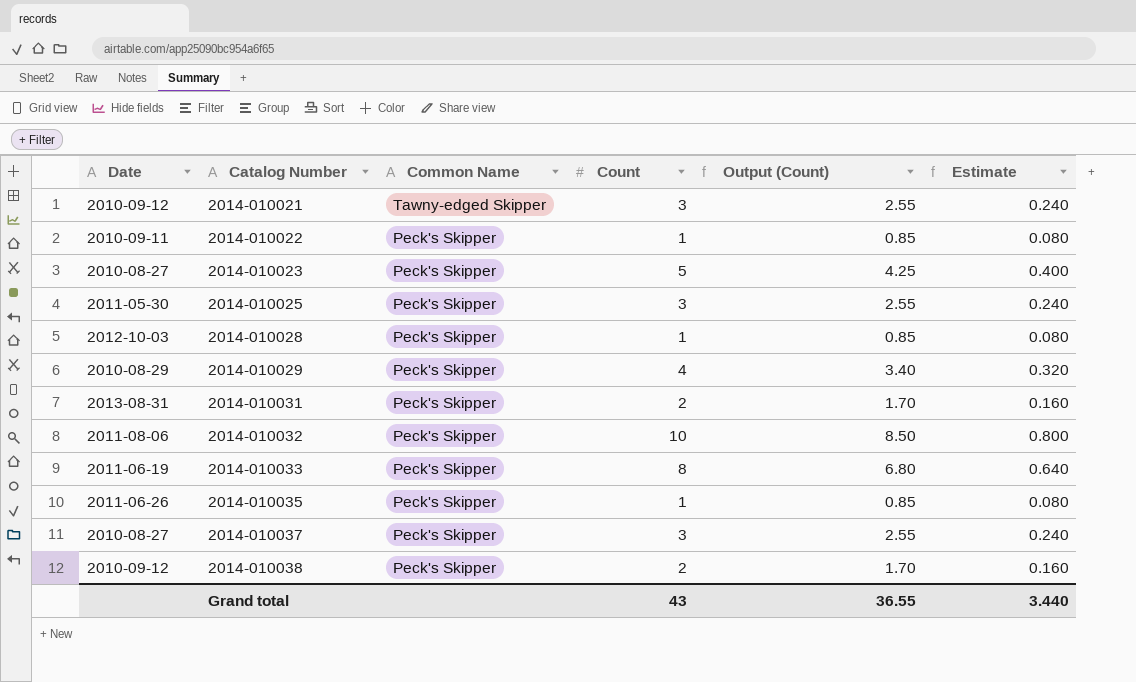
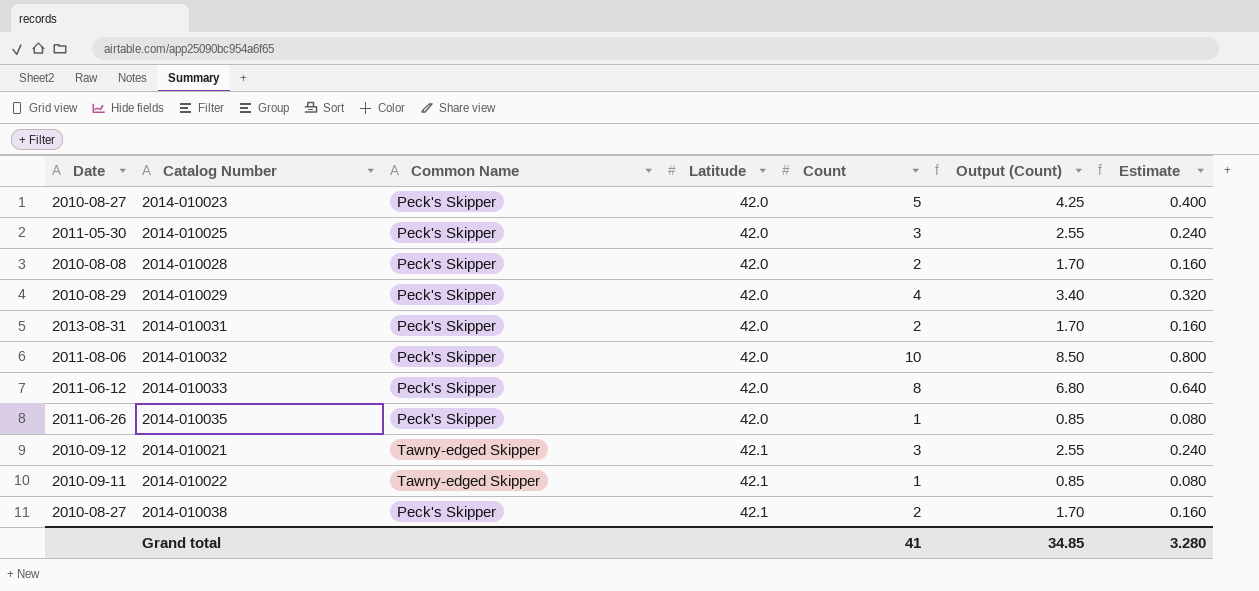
row order: Catalog Number ascending -> Latitude ascending
column Latitude | position: none -> 4
row 2014-010037: 2010-08-27 | Peck's Skipper | 3 | 2.55 | 0.240 -> none
2014-010028 | Date: 2012-10-03 -> 2010-08-08
2014-010028 | Count: 1 -> 2
2014-010028 | Output (Count): 0.85 -> 1.70
2014-010028 | Estimate: 0.080 -> 0.160
2014-010033 | Date: 2011-06-19 -> 2011-06-12
2014-010022 | Common Name: Peck's Skipper -> Tawny-edged Skipper
2014-010038 | Date: 2010-09-12 -> 2010-08-27
Grand total | Count: 43 -> 41
Grand total | Output (Count): 36.55 -> 34.85
Grand total | Estimate: 3.440 -> 3.280

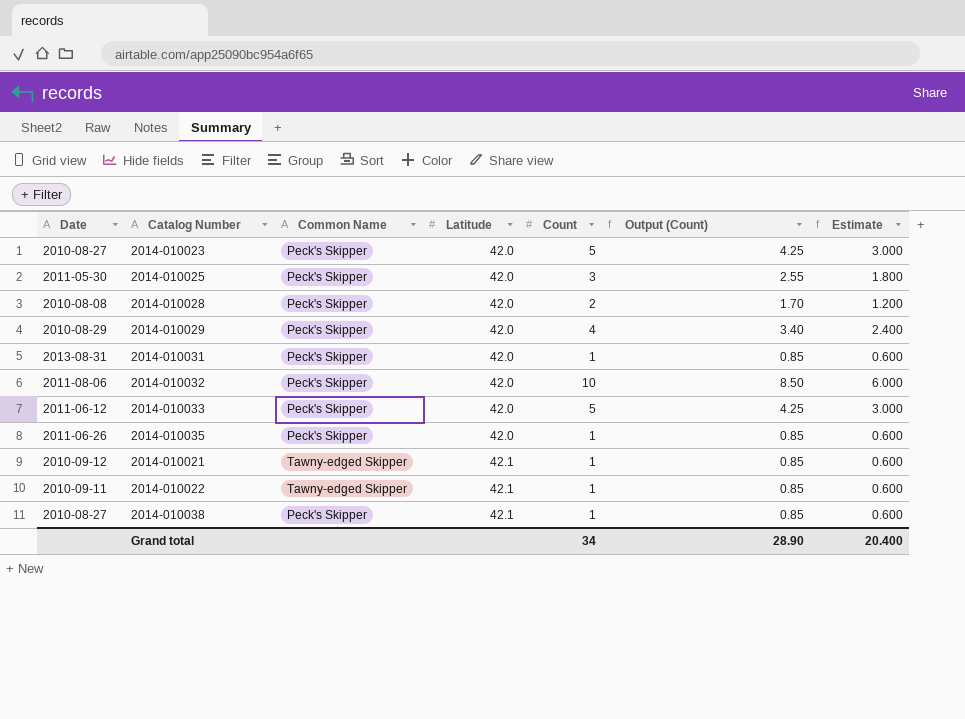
column Estimate | formula: [Count] * 0.08 -> [Count] * 0.6
2014-010031 | Count: 2 -> 1
2014-010031 | Output (Count): 1.70 -> 0.85
2014-010033 | Count: 8 -> 5
2014-010033 | Output (Count): 6.80 -> 4.25
2014-010021 | Count: 3 -> 1
2014-010021 | Output (Count): 2.55 -> 0.85
2014-010038 | Count: 2 -> 1
2014-010038 | Output (Count): 1.70 -> 0.85
Grand total | Count: 41 -> 34
Grand total | Output (Count): 34.85 -> 28.90
Grand total | Estimate: 3.280 -> 20.400

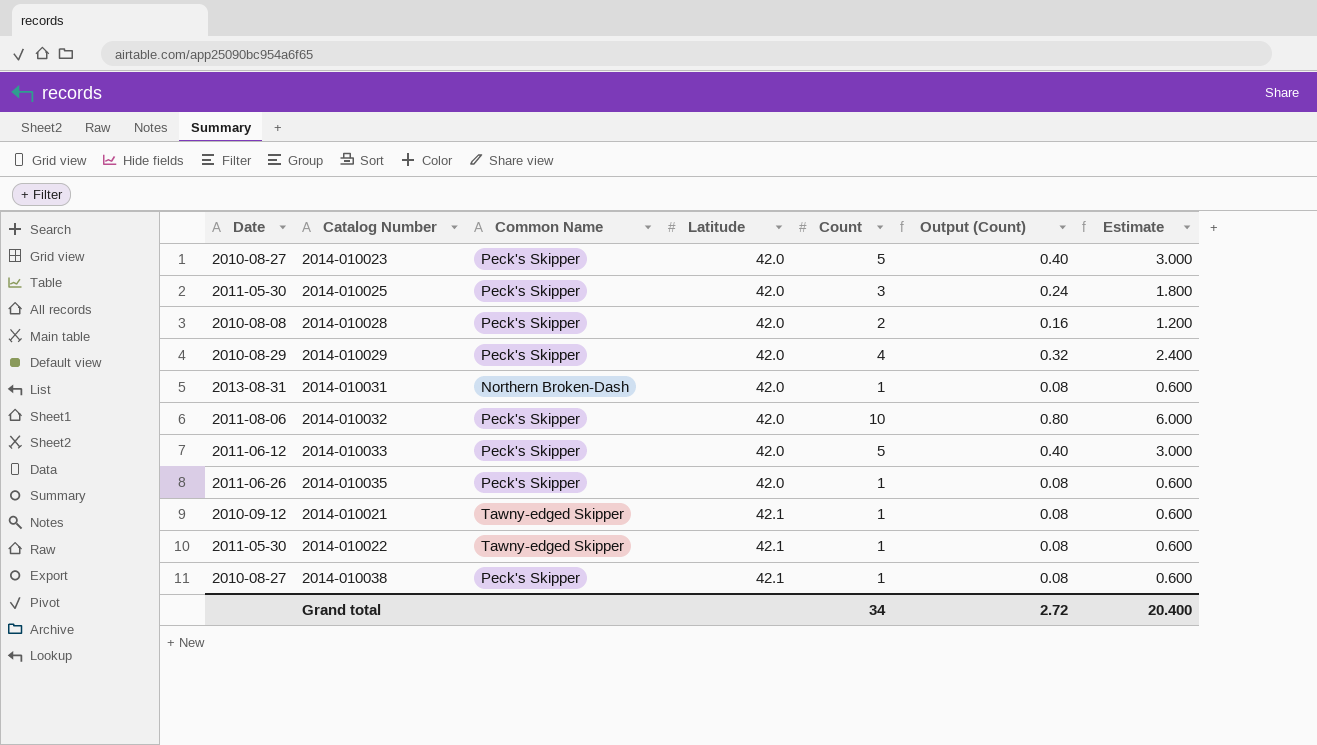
column Output (Count) | formula: [Count] * 0.85 -> [Count] * 0.08
2014-010031 | Common Name: Peck's Skipper -> Northern Broken-Dash
2014-010022 | Date: 2010-09-11 -> 2011-05-30
Grand total | Output (Count): 28.90 -> 2.72

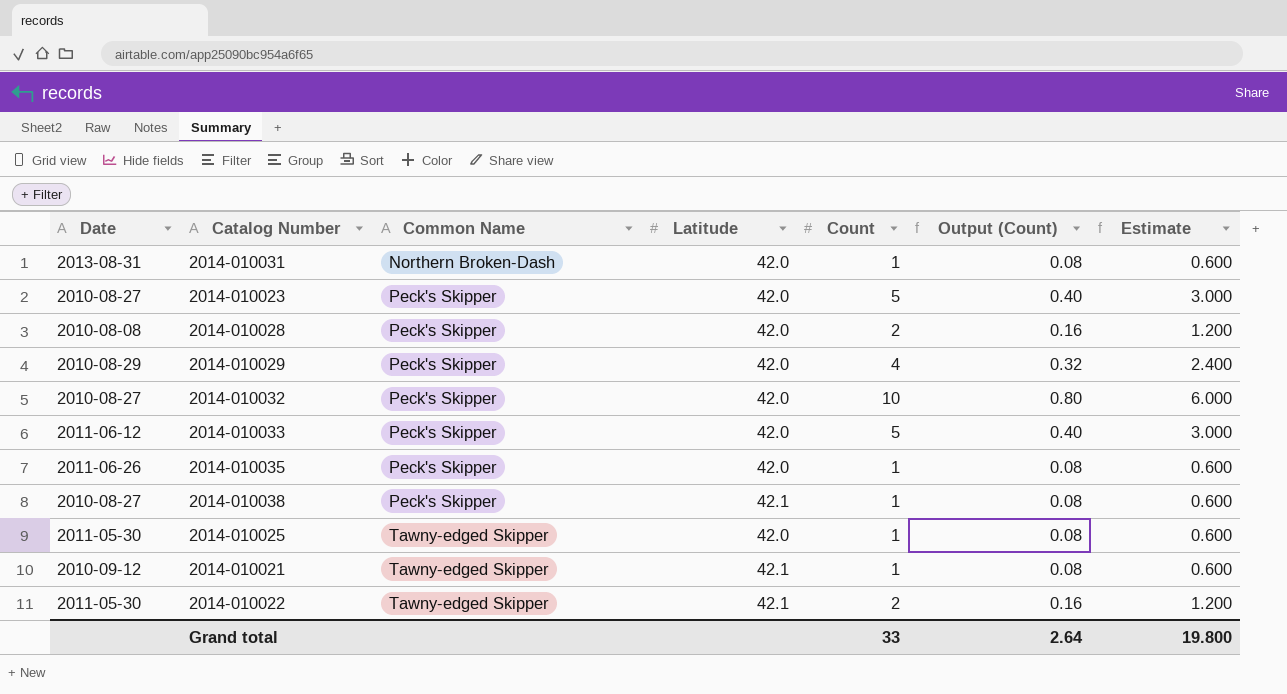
row order: Latitude ascending -> Common Name ascending
2014-010032 | Date: 2011-08-06 -> 2010-08-27
2014-010025 | Common Name: Peck's Skipper -> Tawny-edged Skipper
2014-010025 | Count: 3 -> 1
2014-010025 | Output (Count): 0.24 -> 0.08
2014-010025 | Estimate: 1.800 -> 0.600
2014-010022 | Count: 1 -> 2
2014-010022 | Output (Count): 0.08 -> 0.16
2014-010022 | Estimate: 0.600 -> 1.200
Grand total | Count: 34 -> 33
Grand total | Output (Count): 2.72 -> 2.64
Grand total | Estimate: 20.400 -> 19.800

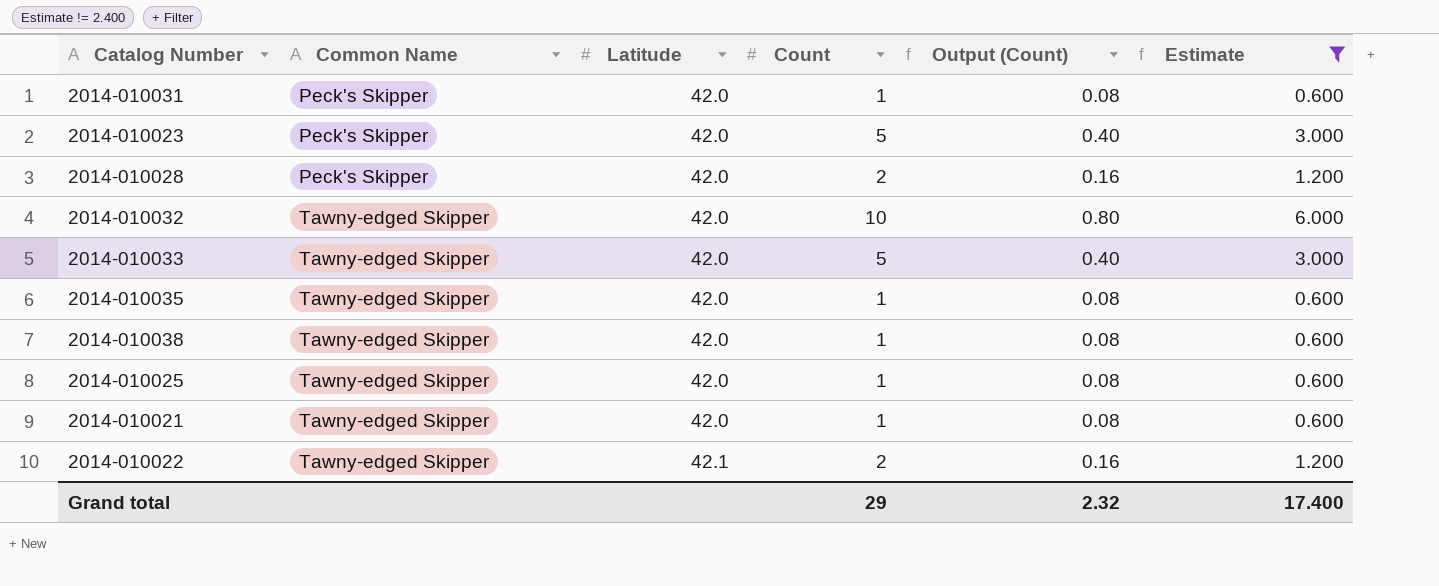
filter: none -> Estimate != 2.400
column Date | position: 1 -> none
2014-010031 | Common Name: Northern Broken-Dash -> Peck's Skipper
2014-010032 | Common Name: Peck's Skipper -> Tawny-edged Skipper
2014-010033 | Common Name: Peck's Skipper -> Tawny-edged Skipper
2014-010035 | Common Name: Peck's Skipper -> Tawny-edged Skipper
2014-010038 | Common Name: Peck's Skipper -> Tawny-edged Skipper
2014-010038 | Latitude: 42.1 -> 42.0
2014-010021 | Latitude: 42.1 -> 42.0
Grand total | Count: 33 -> 29
Grand total | Output (Count): 2.64 -> 2.32
Grand total | Estimate: 19.800 -> 17.400

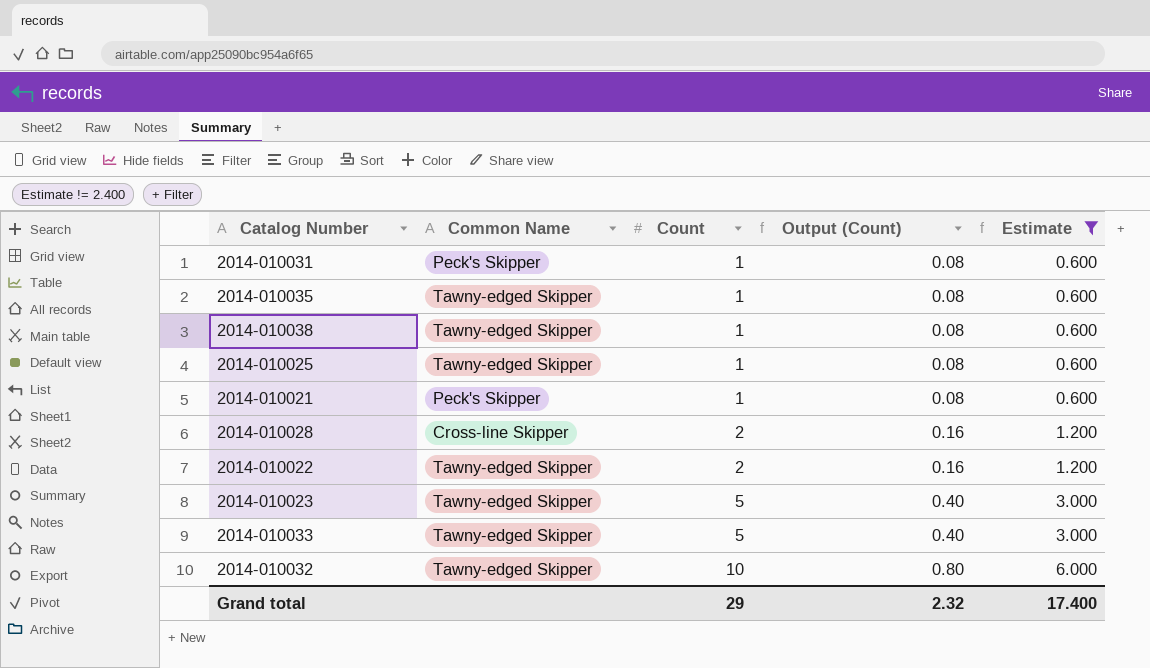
row order: Common Name ascending -> Count ascending
column Latitude | position: 3 -> none
2014-010021 | Common Name: Tawny-edged Skipper -> Peck's Skipper
2014-010028 | Common Name: Peck's Skipper -> Cross-line Skipper
2014-010023 | Common Name: Peck's Skipper -> Tawny-edged Skipper

